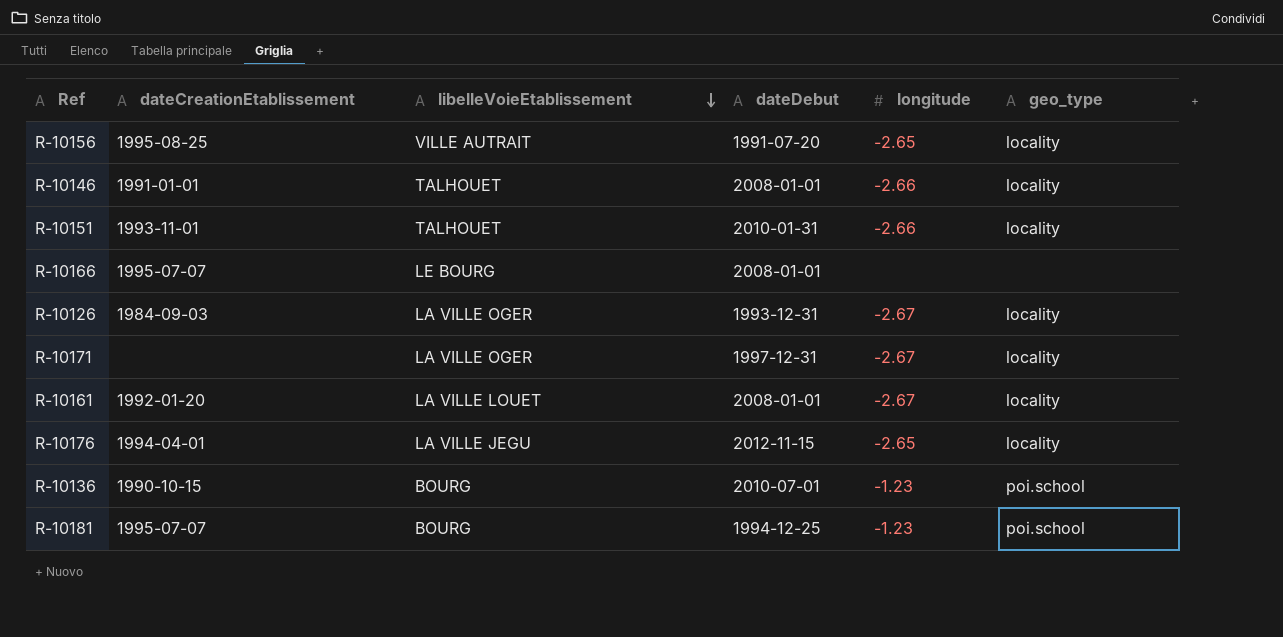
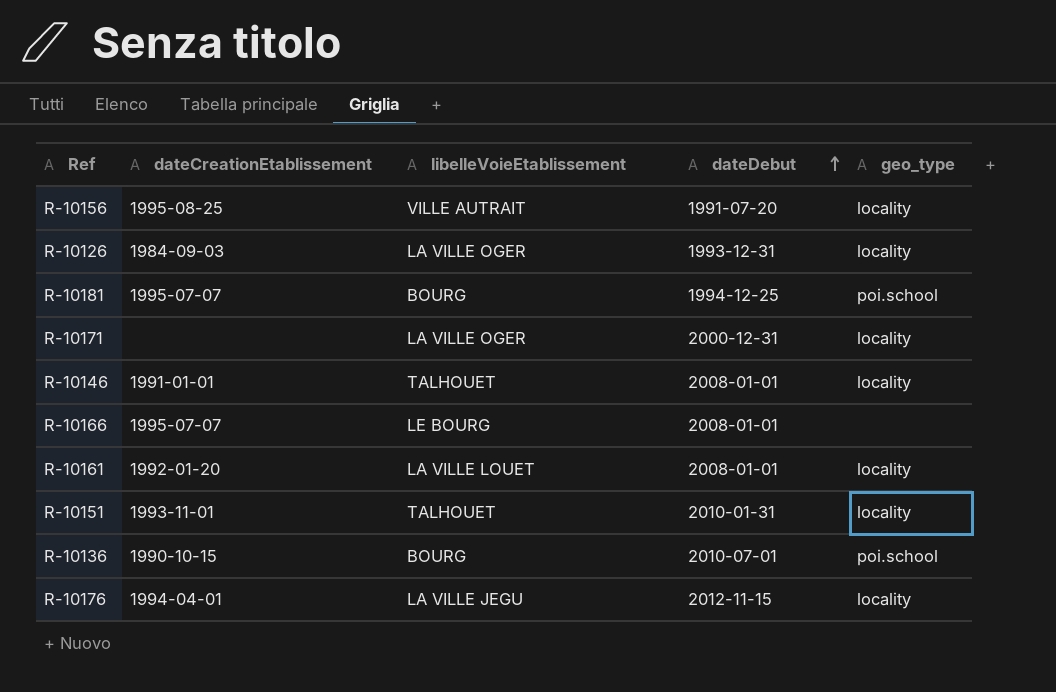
row order: libelleVoieEtablissement descending -> dateDebut ascending
column longitude | position: 5 -> none
R-10171 | dateDebut: 1997-12-31 -> 2000-12-31

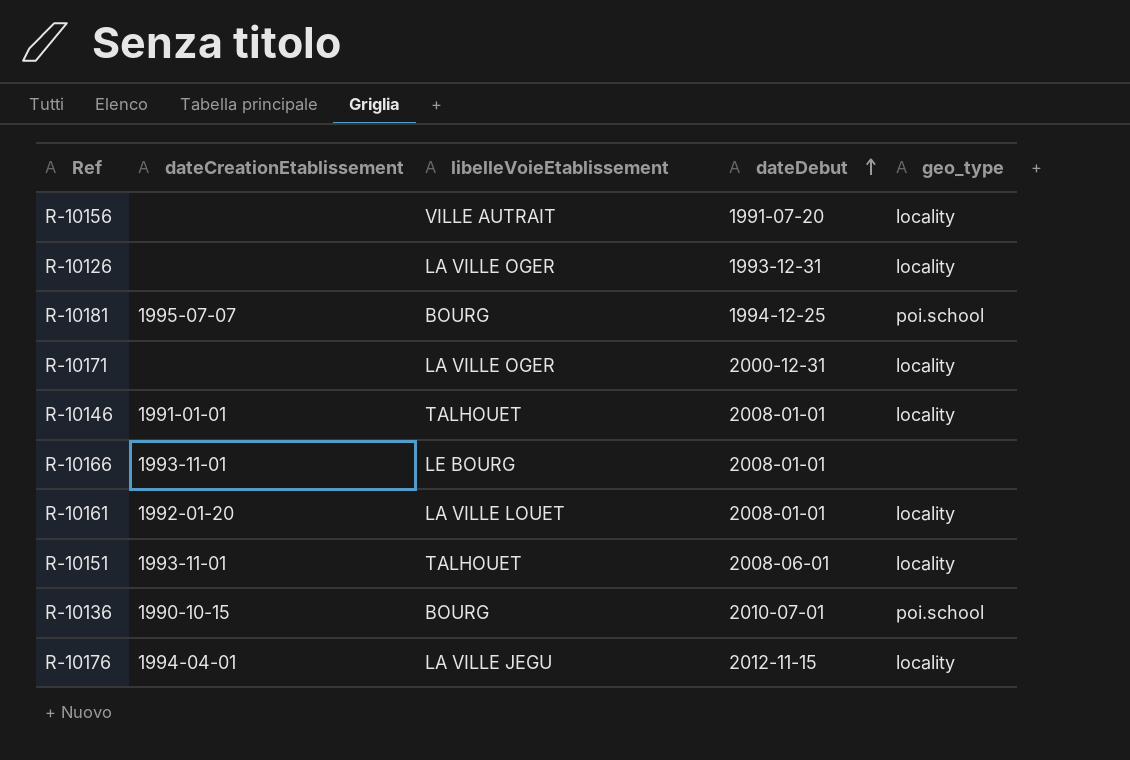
R-10156 | dateCreationEtablissement: 1995-08-25 -> none
R-10126 | dateCreationEtablissement: 1984-09-03 -> none
R-10166 | dateCreationEtablissement: 1995-07-07 -> 1993-11-01
R-10151 | dateDebut: 2010-01-31 -> 2008-06-01

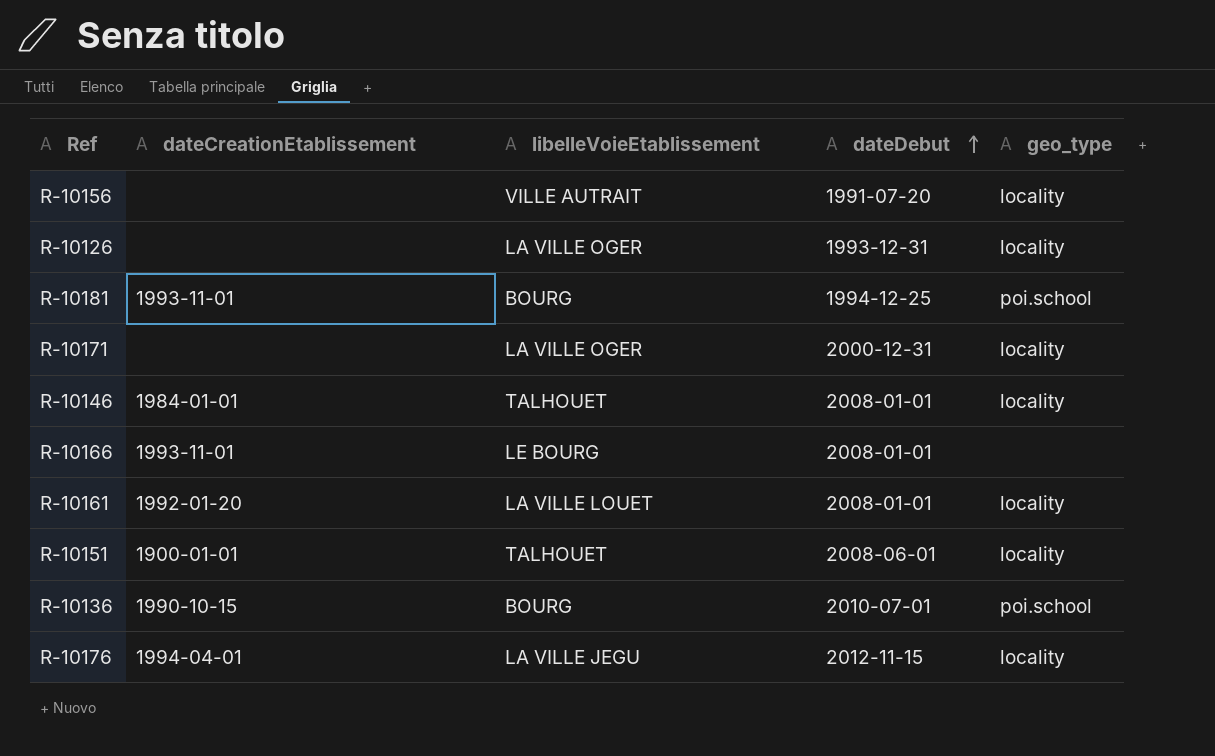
R-10181 | dateCreationEtablissement: 1995-07-07 -> 1993-11-01
R-10146 | dateCreationEtablissement: 1991-01-01 -> 1984-01-01
R-10151 | dateCreationEtablissement: 1993-11-01 -> 1900-01-01

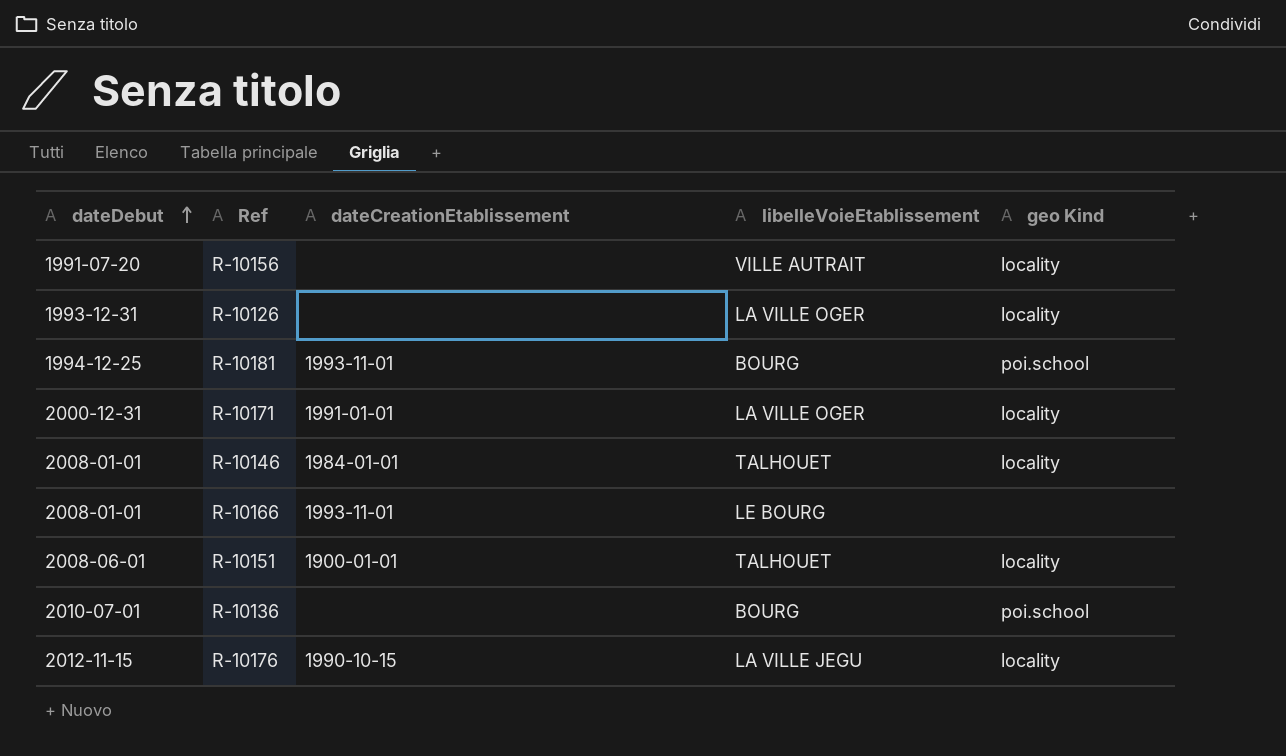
column dateDebut | position: 4 -> 1
column name: geo_type -> geo Kind
row R-10161: 1992-01-20 | LA VILLE LOUET | 2008-01-01 | locality -> none
R-10171 | dateCreationEtablissement: none -> 1991-01-01
R-10136 | dateCreationEtablissement: 1990-10-15 -> none
R-10176 | dateCreationEtablissement: 1994-04-01 -> 1990-10-15

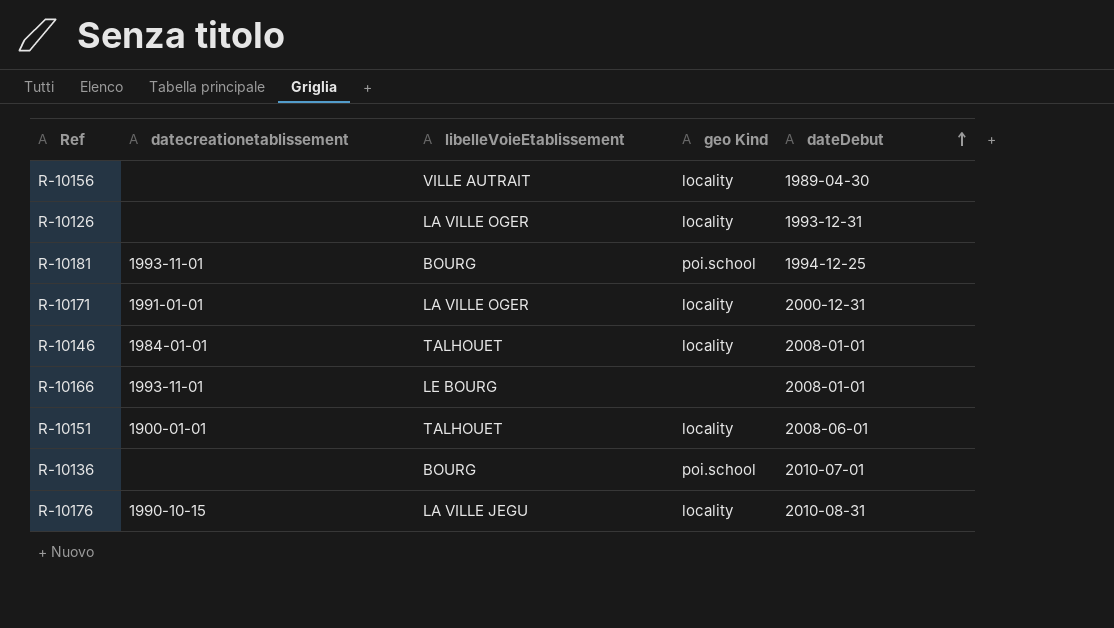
column name: dateCreationEtablissement -> datecreationetablissement
column dateDebut | position: 1 -> 5
R-10156 | dateDebut: 1991-07-20 -> 1989-04-30
R-10176 | dateDebut: 2012-11-15 -> 2010-08-31

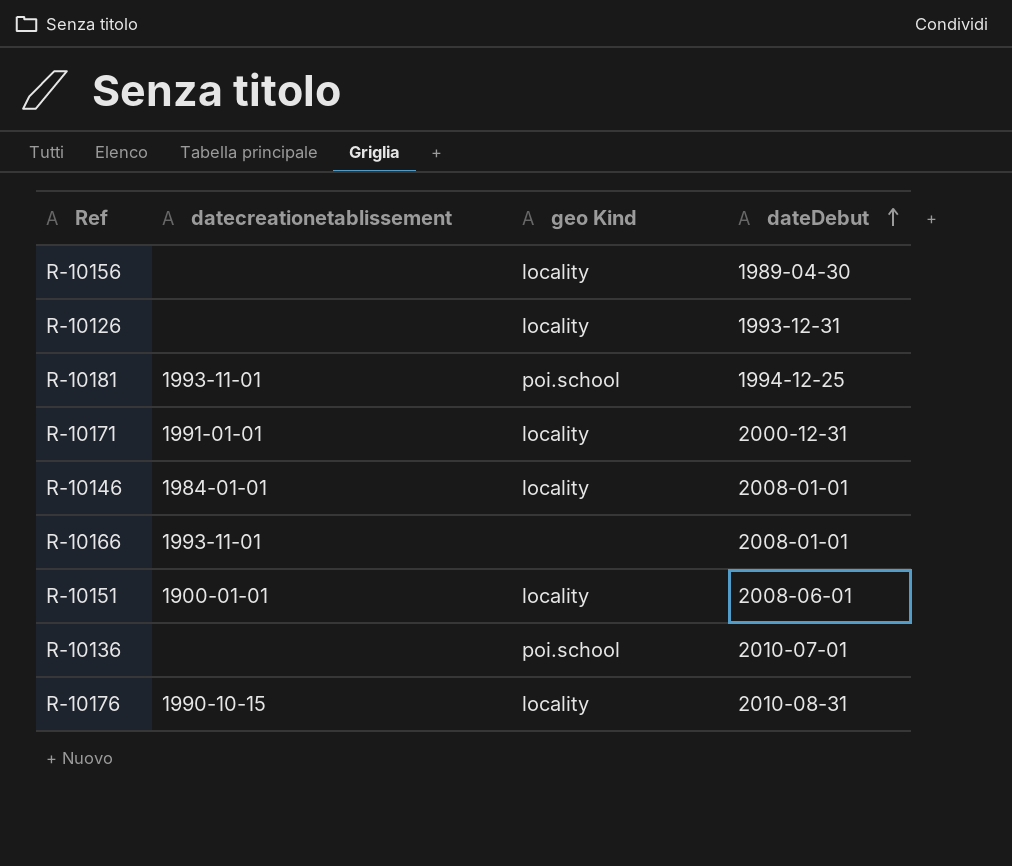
column libelleVoieEtablissement | position: 3 -> none

